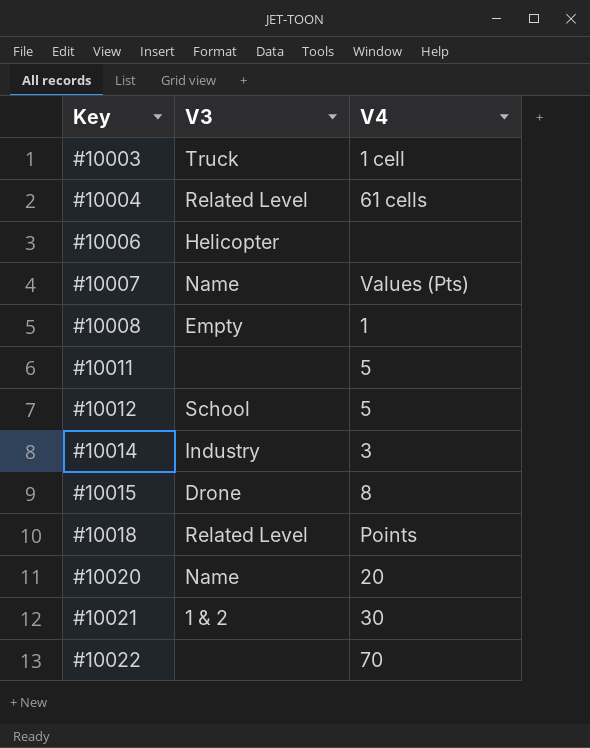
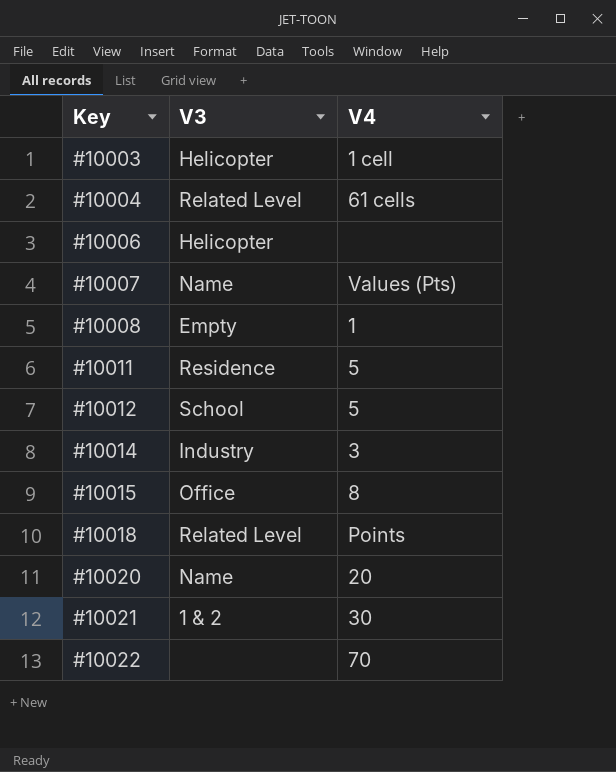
#10003 | V3: Truck -> Helicopter
#10011 | V3: none -> Residence
#10015 | V3: Drone -> Office

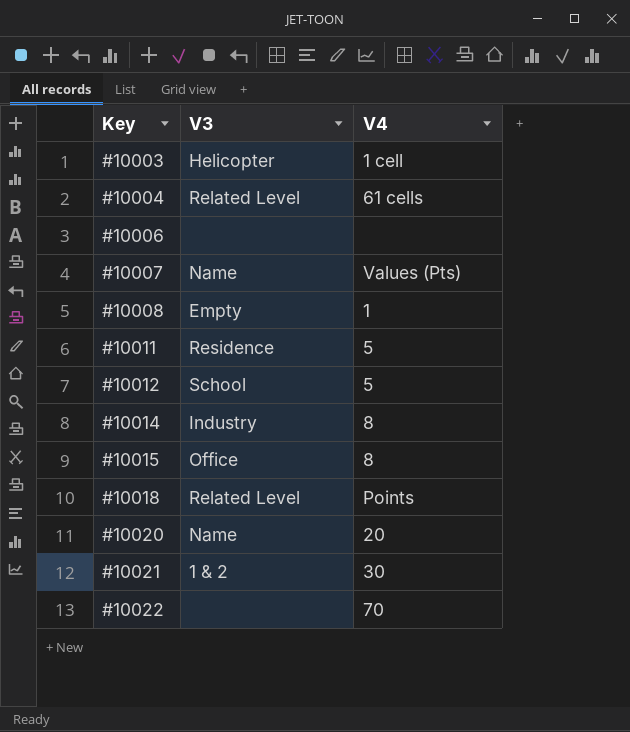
#10006 | V3: Helicopter -> none
#10014 | V4: 3 -> 8

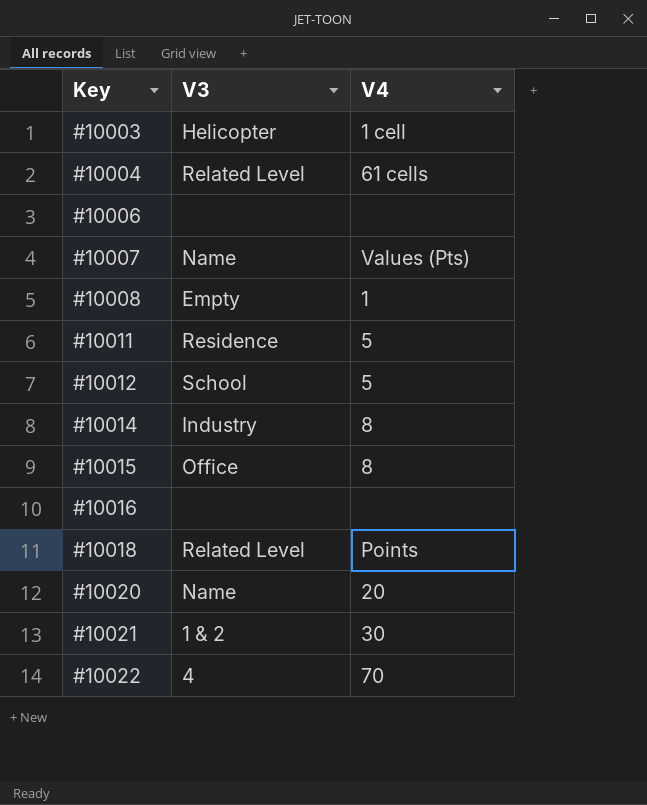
row #10016: none -> none | none
#10022 | V3: none -> 4

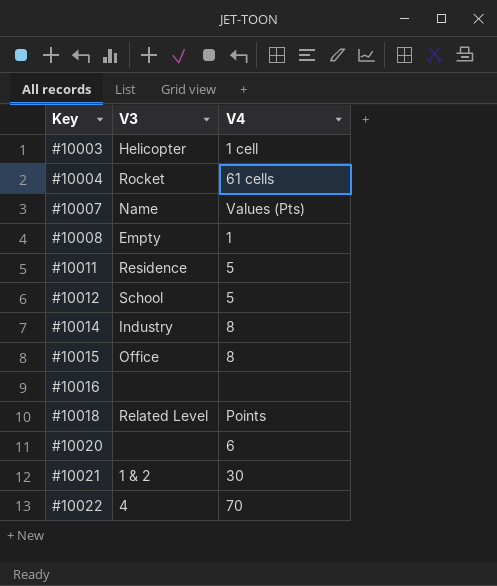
row #10006: none | none -> none
#10004 | V3: Related Level -> Rocket
#10020 | V3: Name -> none
#10020 | V4: 20 -> 6

